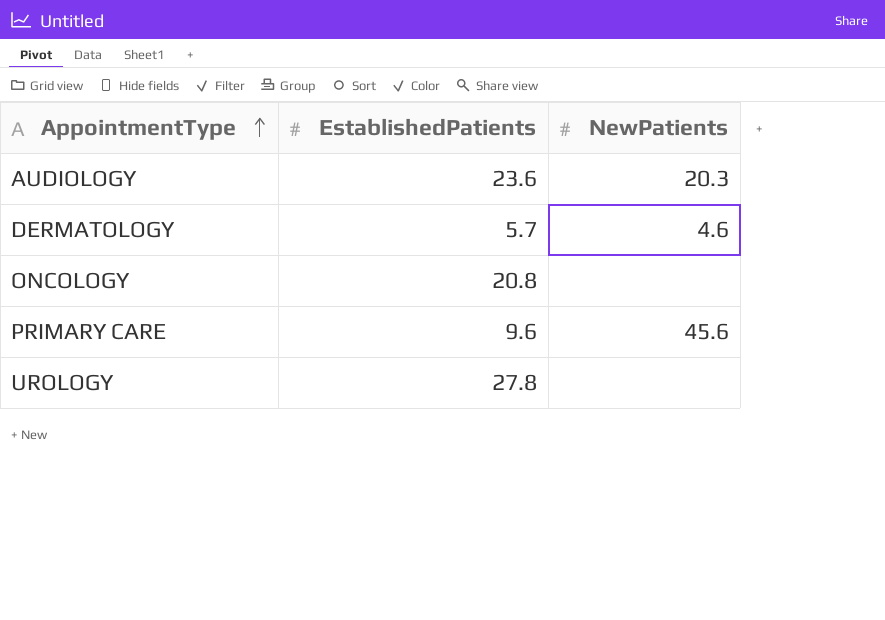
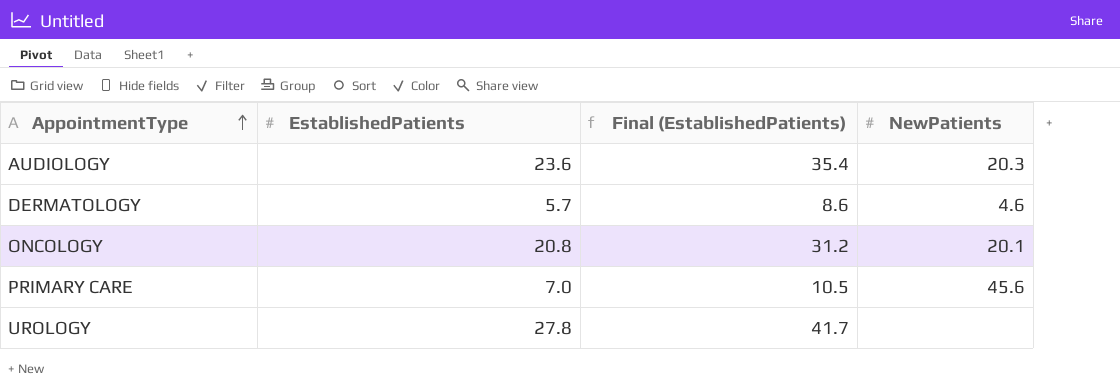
column Final (EstablishedPatients) | formula: none -> [EstablishedPatients] * 1.5
ONCOLOGY | NewPatients: none -> 20.1
PRIMARY CARE | EstablishedPatients: 9.6 -> 7.0

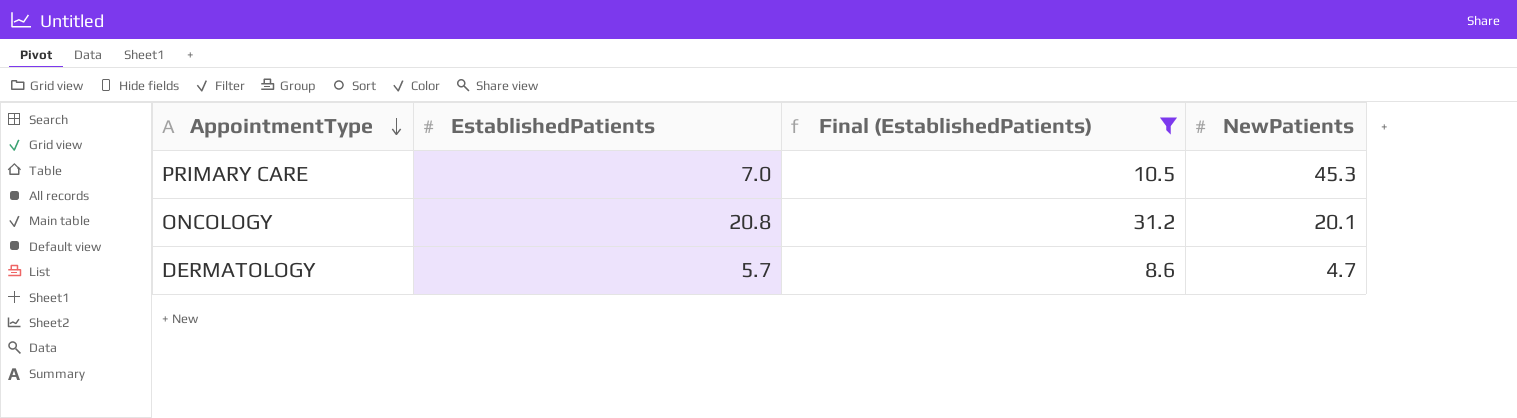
filter: none -> Final (EstablishedPatients) <= 31.2
row order: AppointmentType ascending -> AppointmentType descending
PRIMARY CARE | NewPatients: 45.6 -> 45.3
DERMATOLOGY | NewPatients: 4.6 -> 4.7

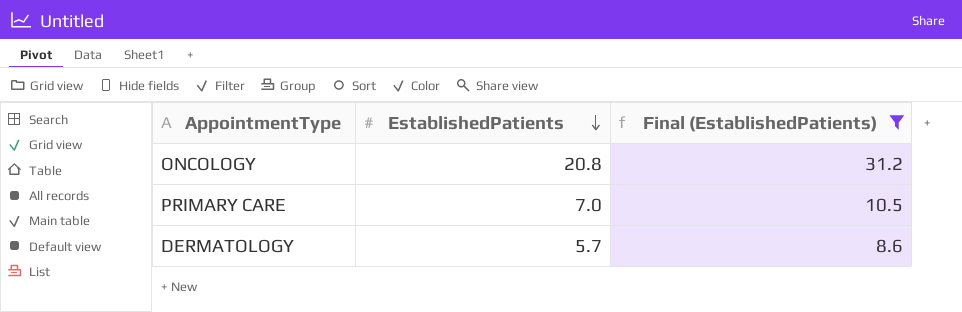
row order: AppointmentType descending -> EstablishedPatients descending
column NewPatients | position: 4 -> none

